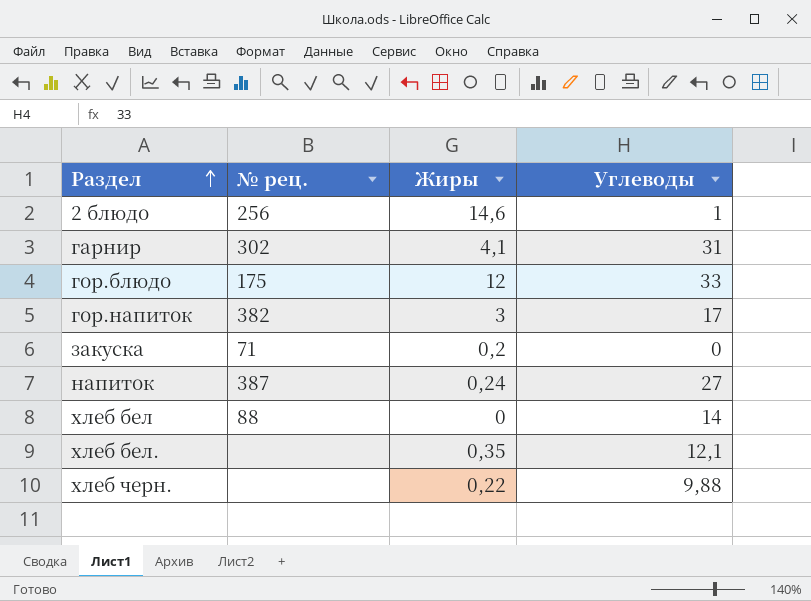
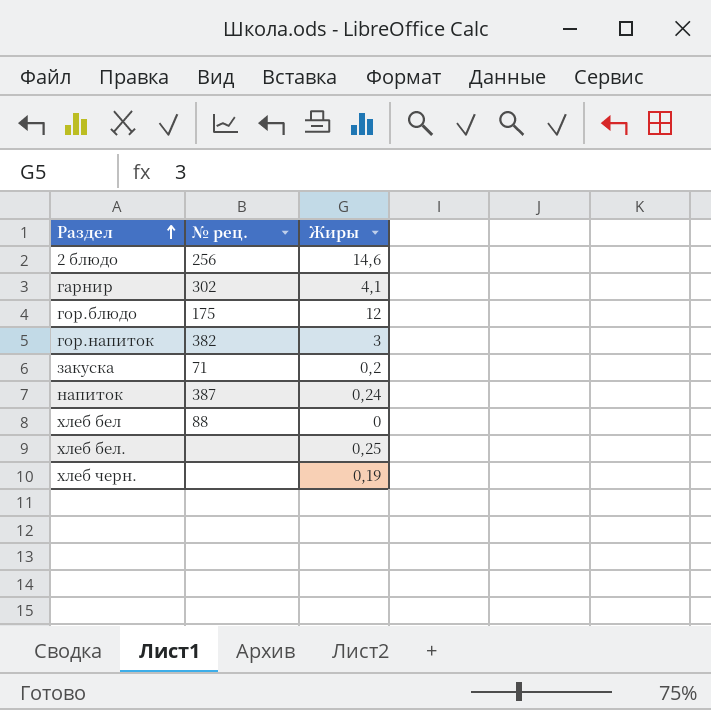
column Углеводы | position: 4 -> none
хлеб бел. | Жиры: 0,35 -> 0,25
хлеб черн. | Жиры: 0,22 -> 0,19

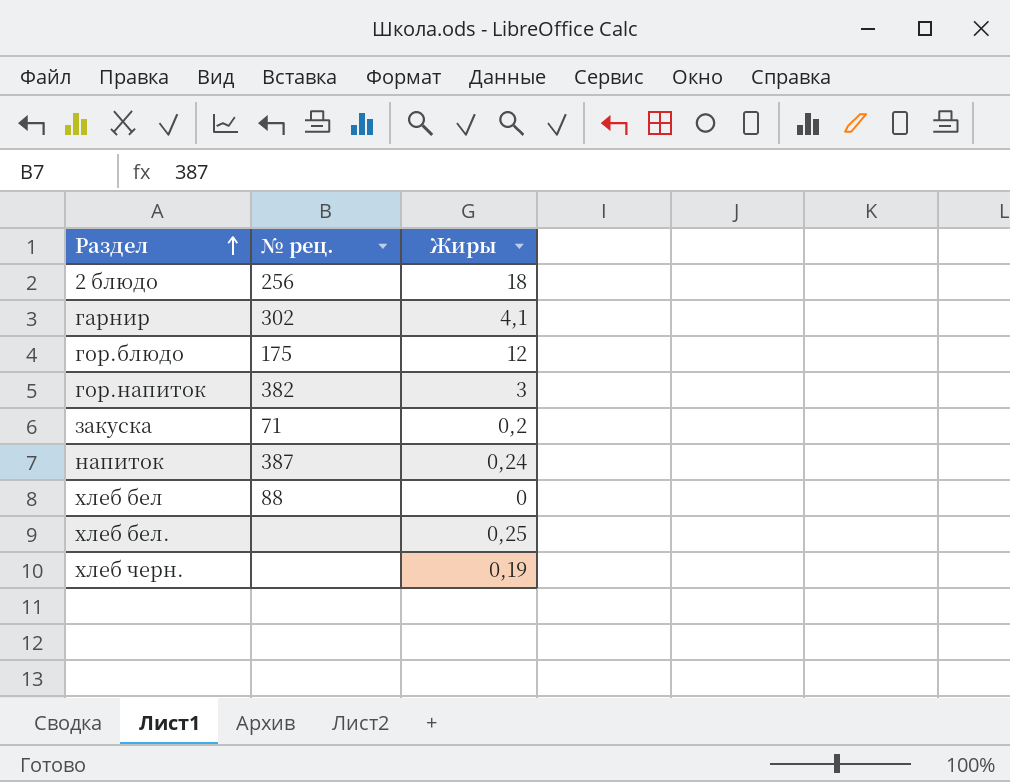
2 блюдо | Жиры: 14,6 -> 18

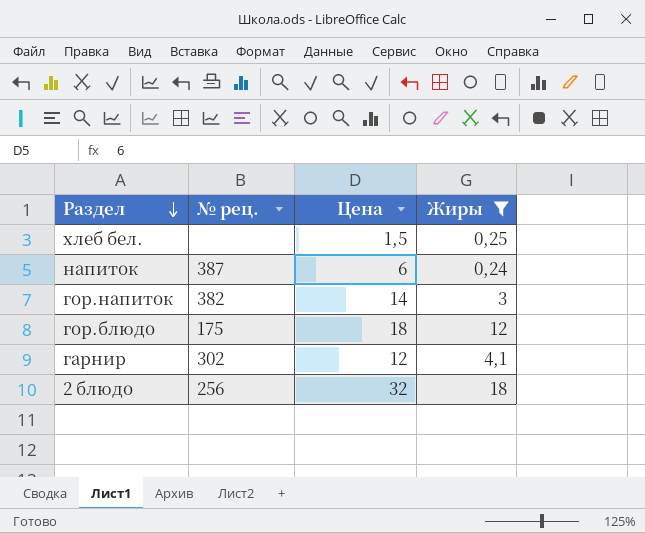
filter: none -> Жиры >= 0,24
row order: Раздел ascending -> Раздел descending
column Цена | position: none -> 3

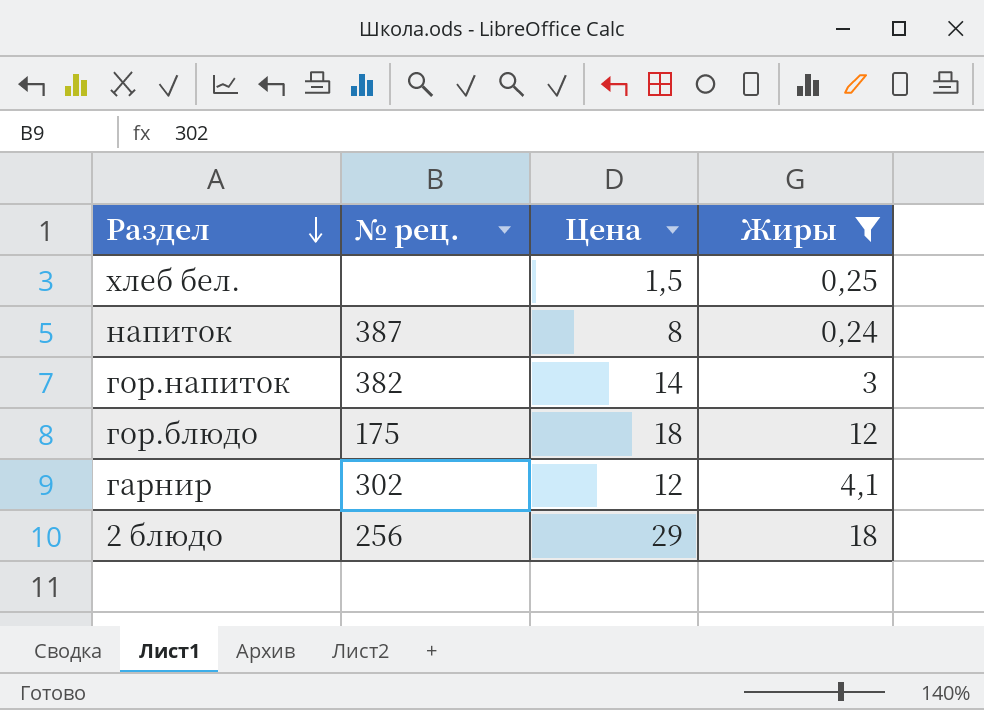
напиток | Цена: 6 -> 8
2 блюдо | Цена: 32 -> 29

